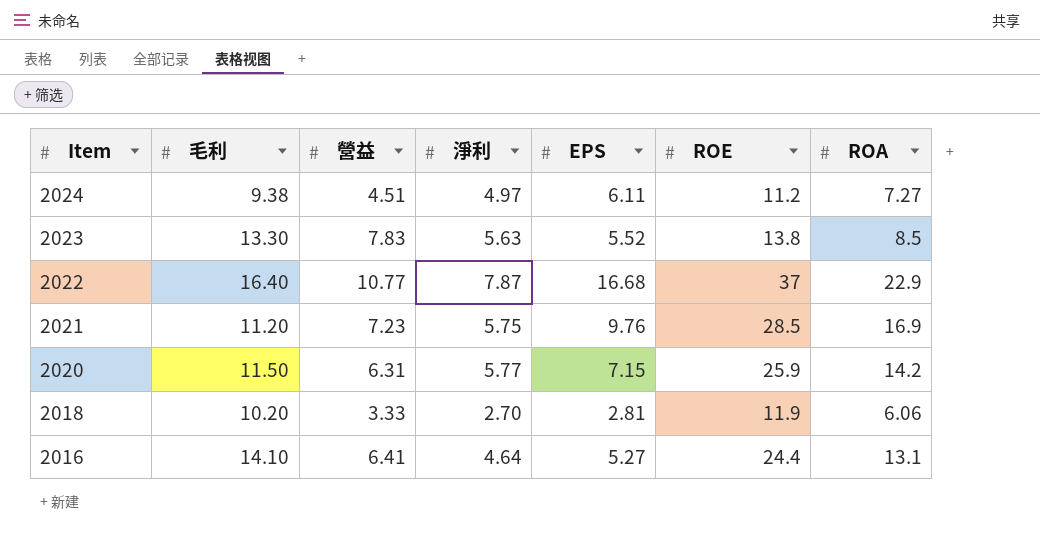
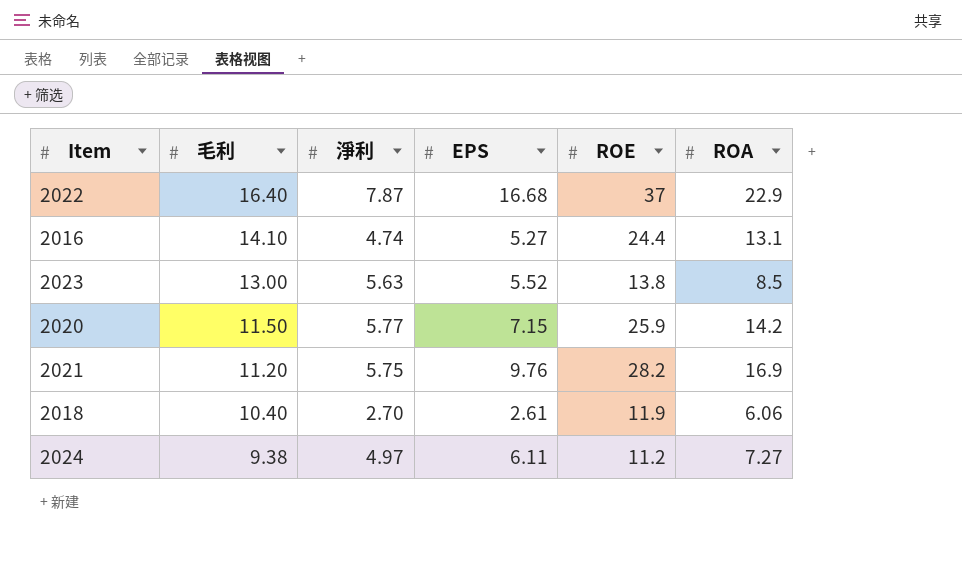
row order: Item descending -> 毛利 descending
column 營益 | position: 3 -> none
2016 | 淨利: 4.64 -> 4.74
2023 | 毛利: 13.30 -> 13.00
2021 | ROE: 28.5 -> 28.2
2018 | 毛利: 10.20 -> 10.40
2018 | EPS: 2.81 -> 2.61

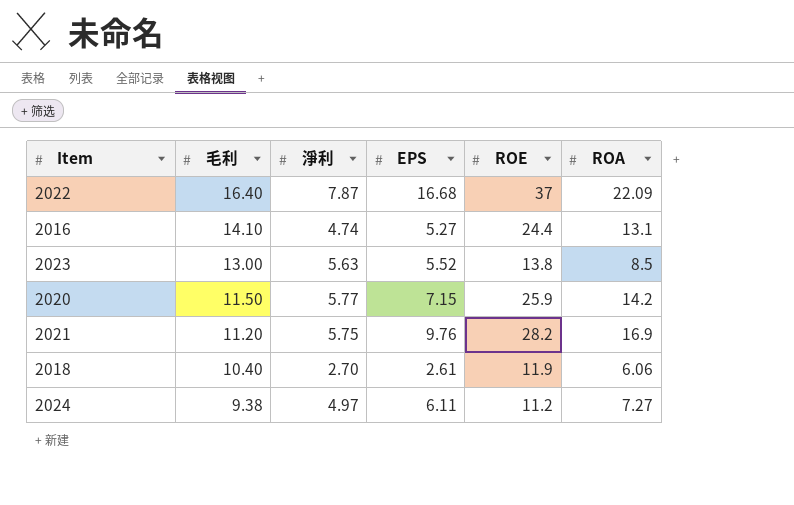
2022 | ROA: 22.9 -> 22.09

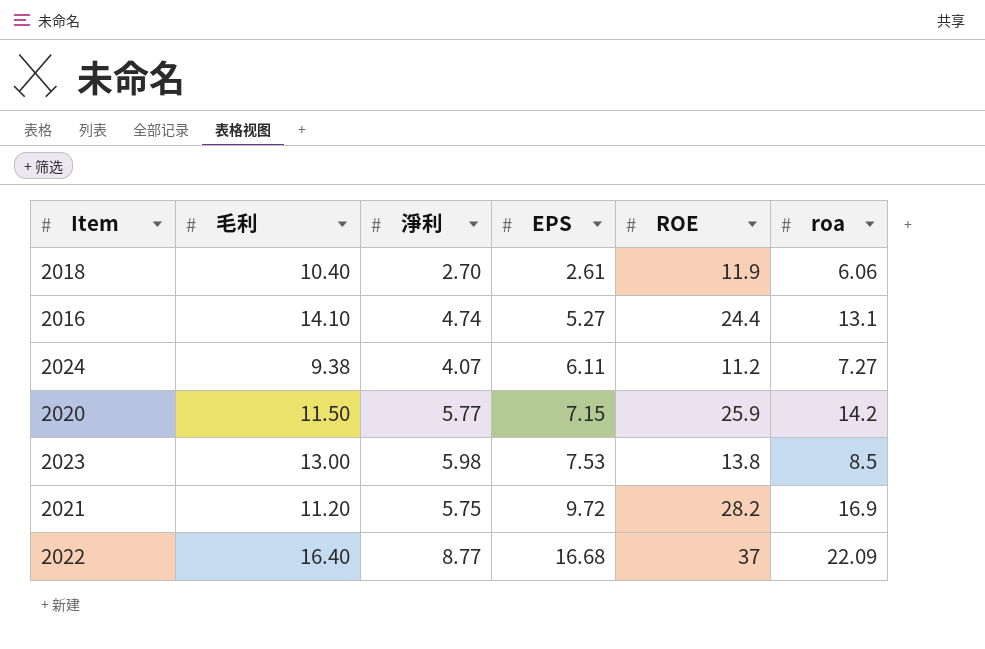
row order: 毛利 descending -> EPS ascending
column name: ROA -> roa
2024 | 淨利: 4.97 -> 4.07
2023 | 淨利: 5.63 -> 5.98
2023 | EPS: 5.52 -> 7.53
2021 | EPS: 9.76 -> 9.72
2022 | 淨利: 7.87 -> 8.77

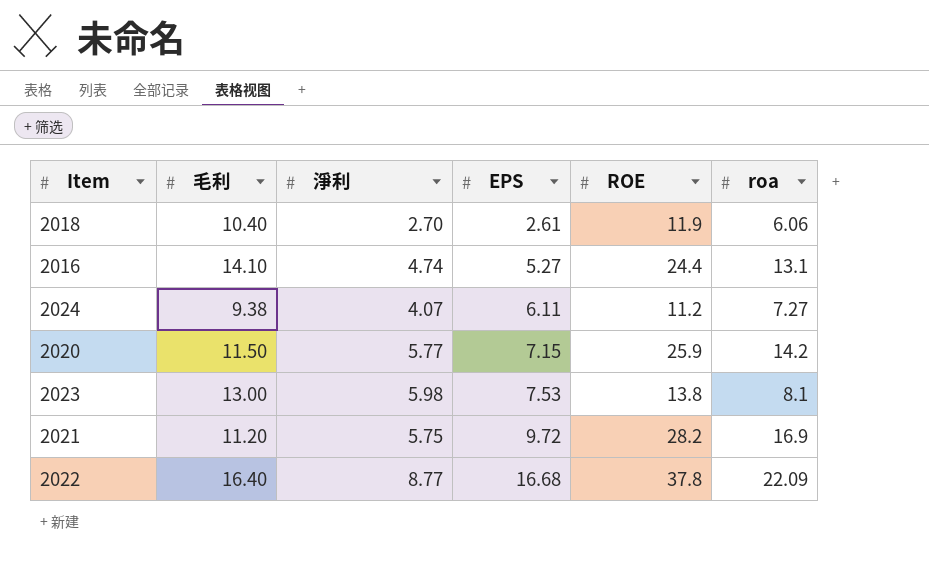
2023 | roa: 8.5 -> 8.1
2022 | ROE: 37 -> 37.8

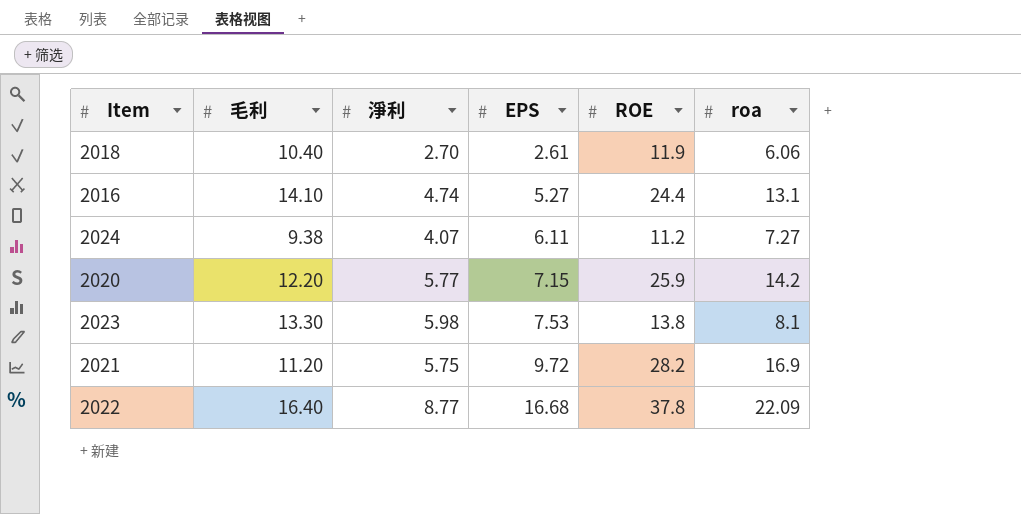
2020 | 毛利: 11.50 -> 12.20
2023 | 毛利: 13.00 -> 13.30

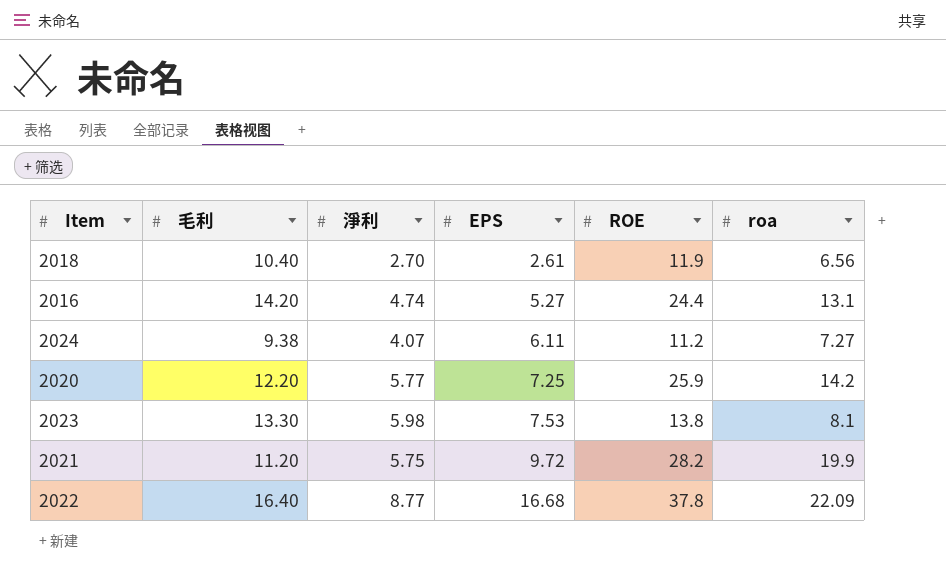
2018 | roa: 6.06 -> 6.56
2016 | 毛利: 14.10 -> 14.20
2020 | EPS: 7.15 -> 7.25
2021 | roa: 16.9 -> 19.9

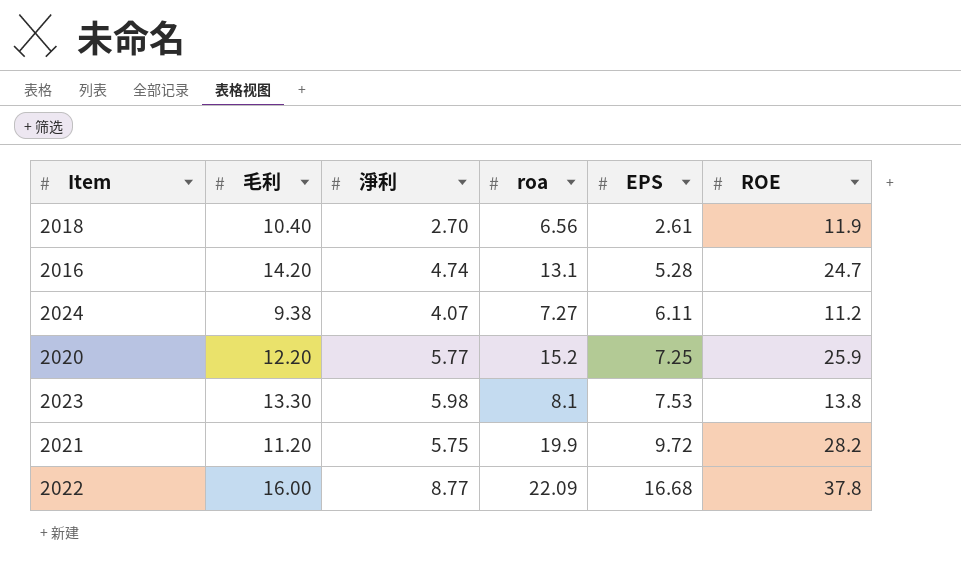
column roa | position: 6 -> 4
2016 | EPS: 5.27 -> 5.28
2016 | ROE: 24.4 -> 24.7
2020 | roa: 14.2 -> 15.2
2022 | 毛利: 16.40 -> 16.00

